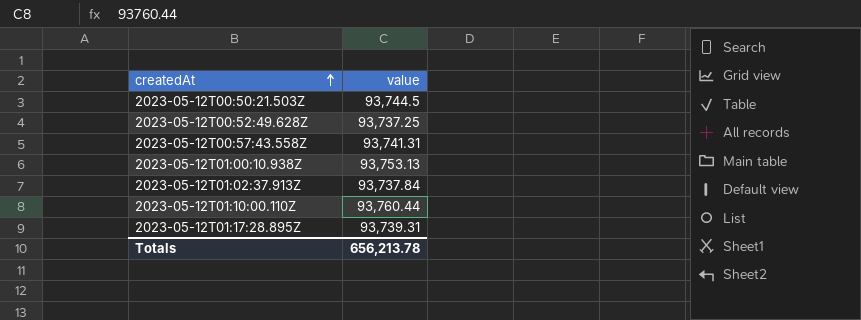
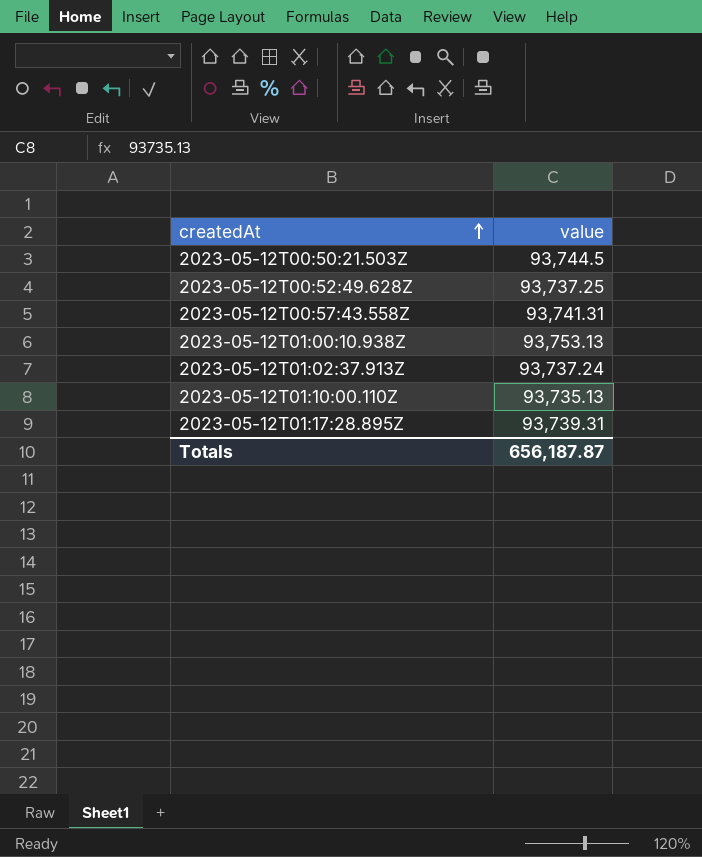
2023-05-12T01:02:37.913Z | value: 93,737.84 -> 93,737.24
2023-05-12T01:10:00.110Z | value: 93,760.44 -> 93,735.13
Totals | value: 656,213.78 -> 656,187.87

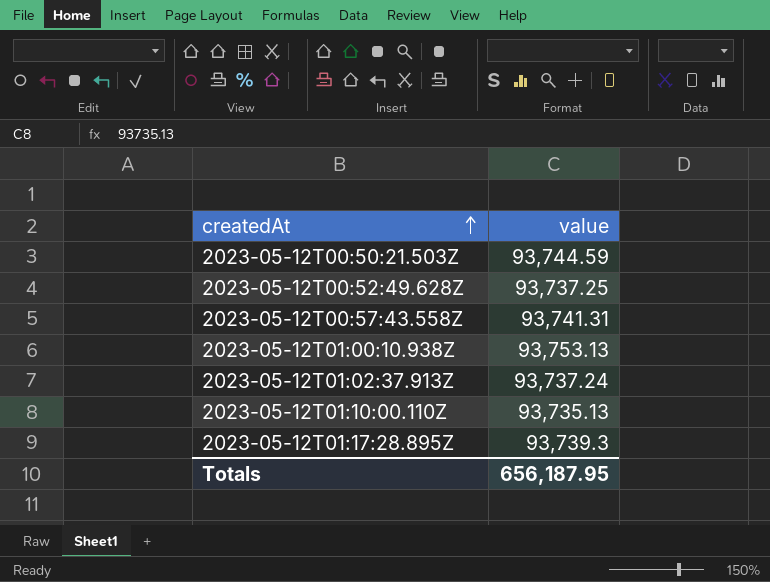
2023-05-12T00:50:21.503Z | value: 93,744.5 -> 93,744.59
2023-05-12T01:17:28.895Z | value: 93,739.31 -> 93,739.3
Totals | value: 656,187.87 -> 656,187.95

